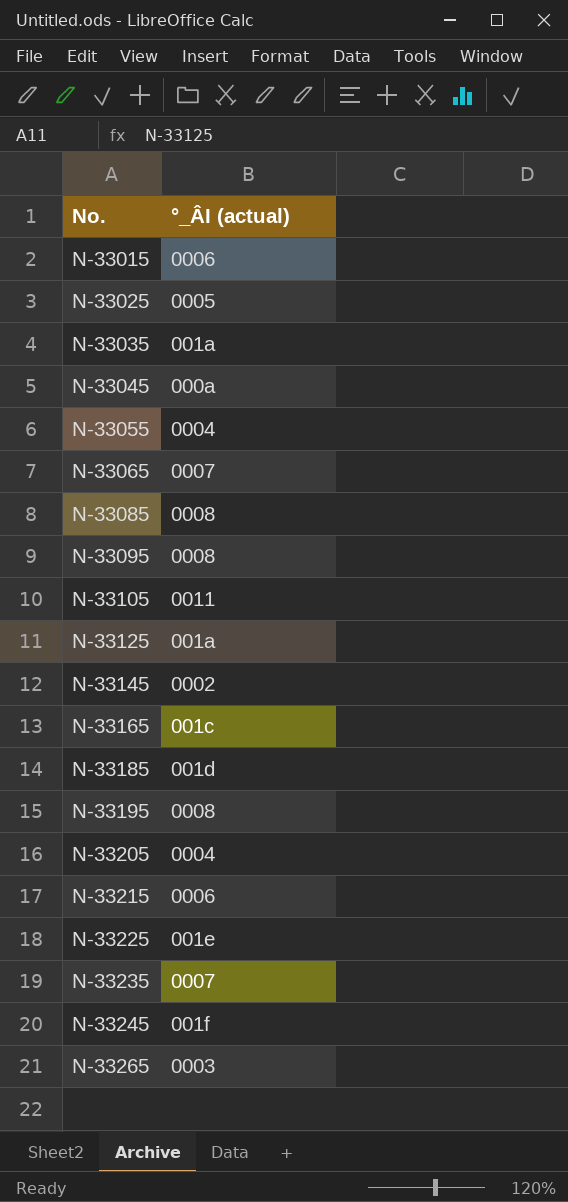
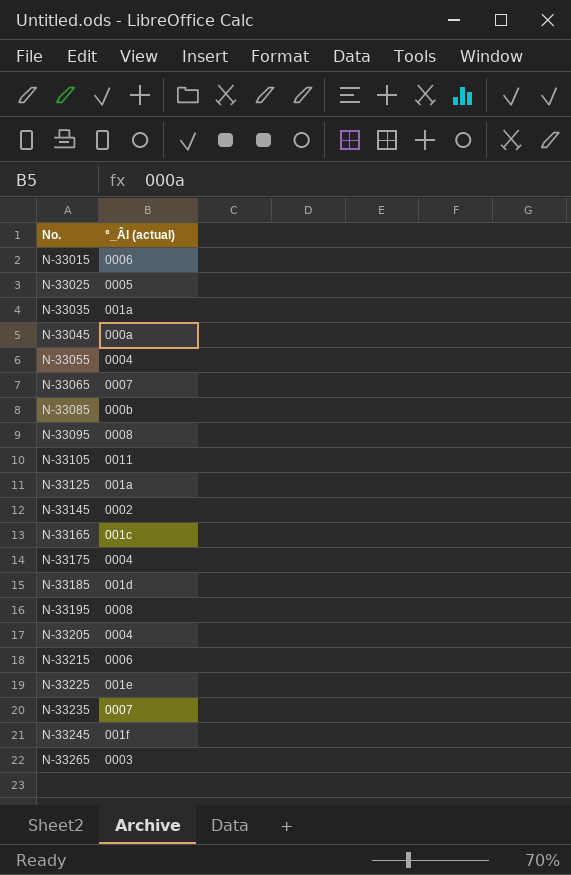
N-33085 | °_ÂI (actual): 0008 -> 000b
row N-33175: none -> 0004

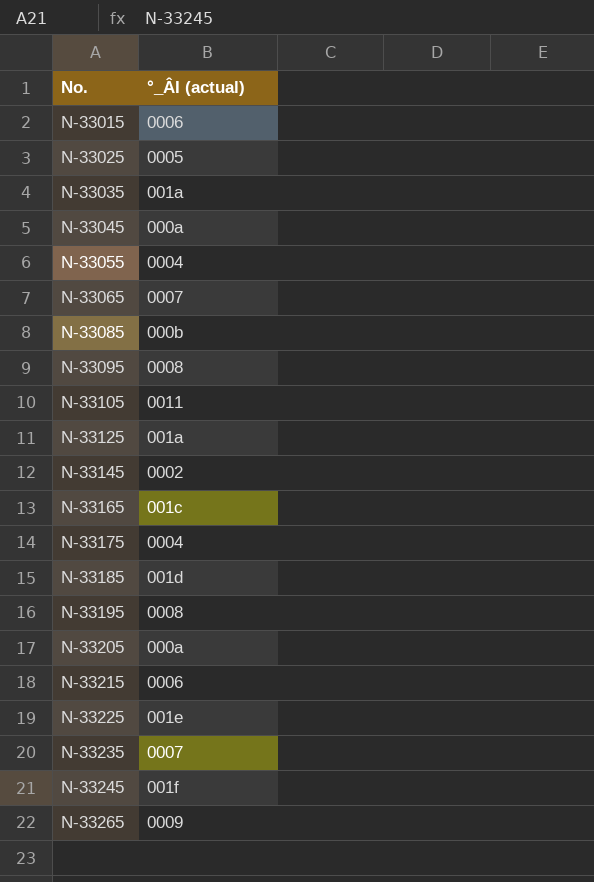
N-33205 | °_ÂI (actual): 0004 -> 000a
N-33265 | °_ÂI (actual): 0003 -> 0009

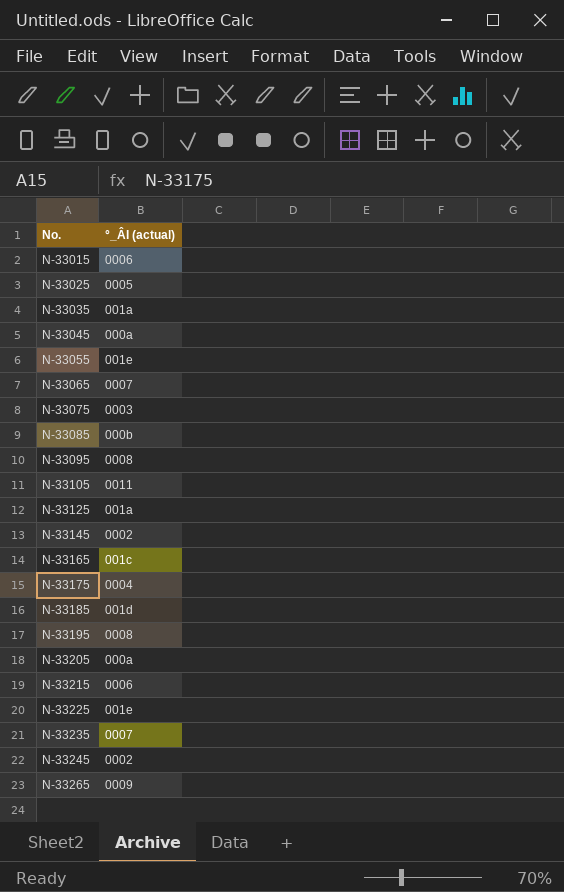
N-33055 | °_ÂI (actual): 0004 -> 001e
row N-33075: none -> 0003
N-33245 | °_ÂI (actual): 001f -> 0002

